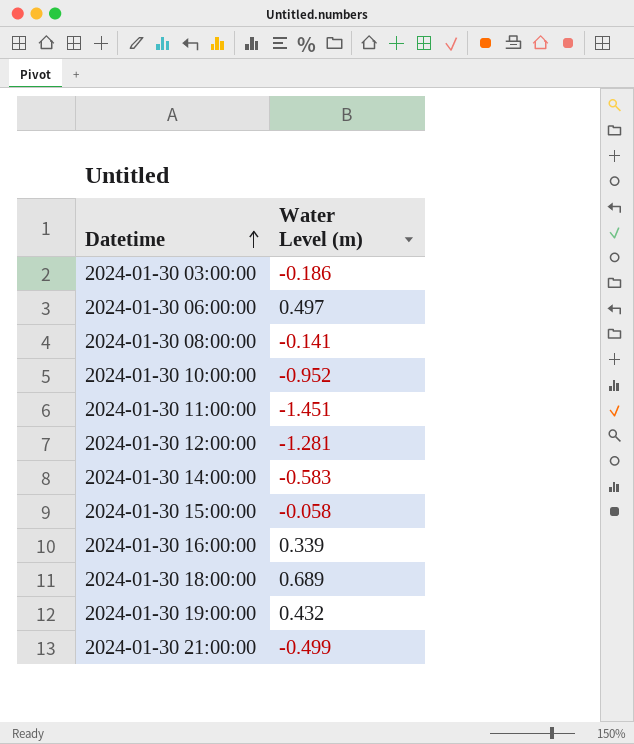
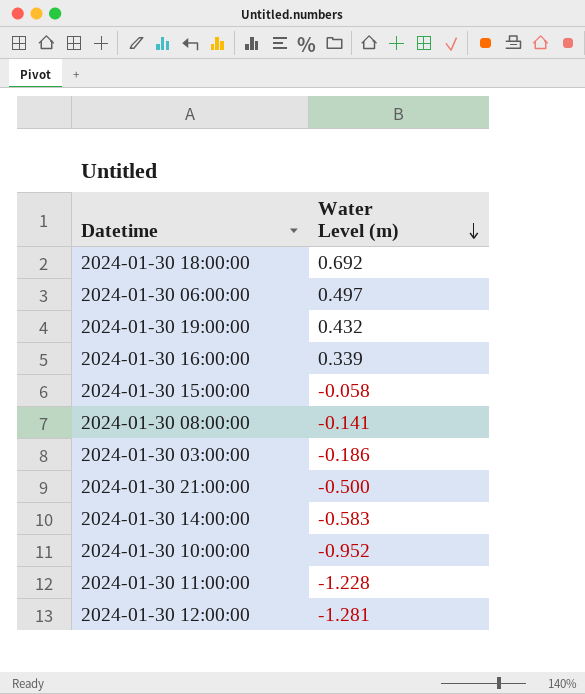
row order: Datetime ascending -> Water Level (m) descending
2024-01-30 18:00:00 | Water Level (m): 0.689 -> 0.692
2024-01-30 21:00:00 | Water Level (m): -0.499 -> -0.500
2024-01-30 11:00:00 | Water Level (m): -1.451 -> -1.228

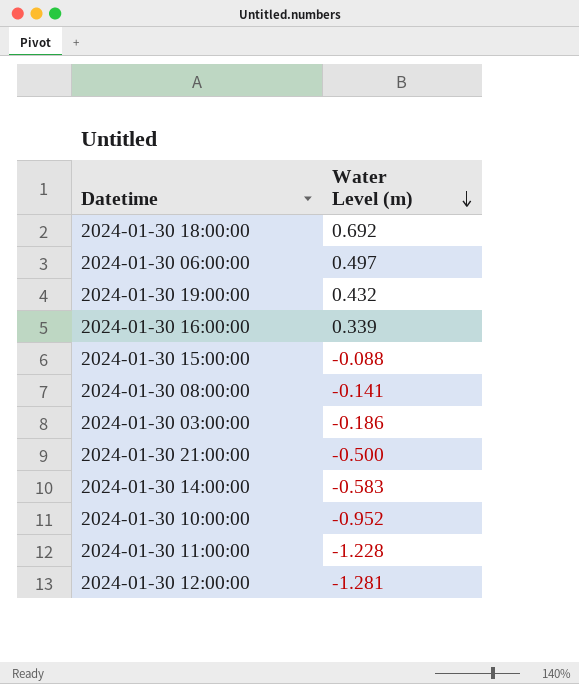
2024-01-30 15:00:00 | Water Level (m): -0.058 -> -0.088

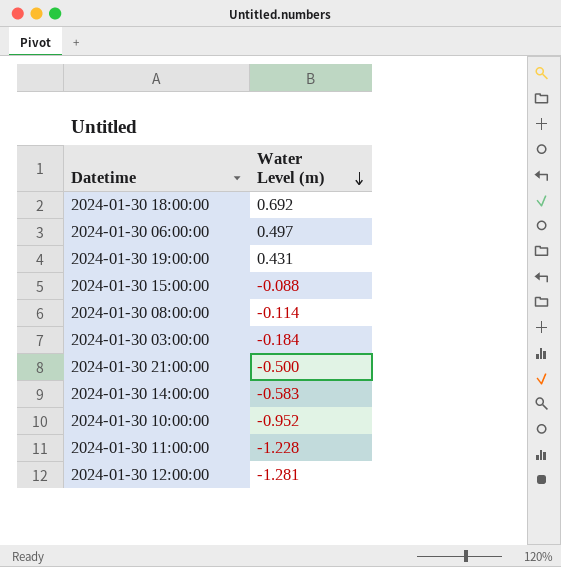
row 2024-01-30 16:00:00: 0.339 -> none
2024-01-30 19:00:00 | Water Level (m): 0.432 -> 0.431
2024-01-30 08:00:00 | Water Level (m): -0.141 -> -0.114
2024-01-30 03:00:00 | Water Level (m): -0.186 -> -0.184

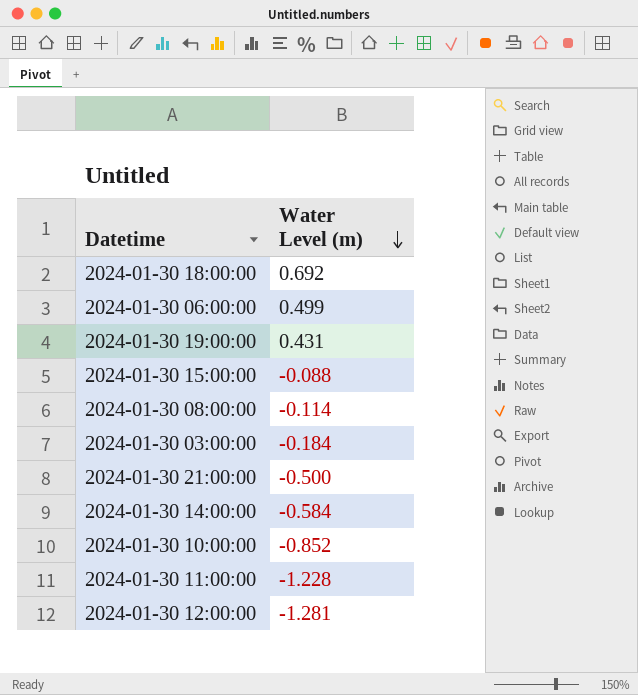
2024-01-30 06:00:00 | Water Level (m): 0.497 -> 0.499
2024-01-30 14:00:00 | Water Level (m): -0.583 -> -0.584
2024-01-30 10:00:00 | Water Level (m): -0.952 -> -0.852

